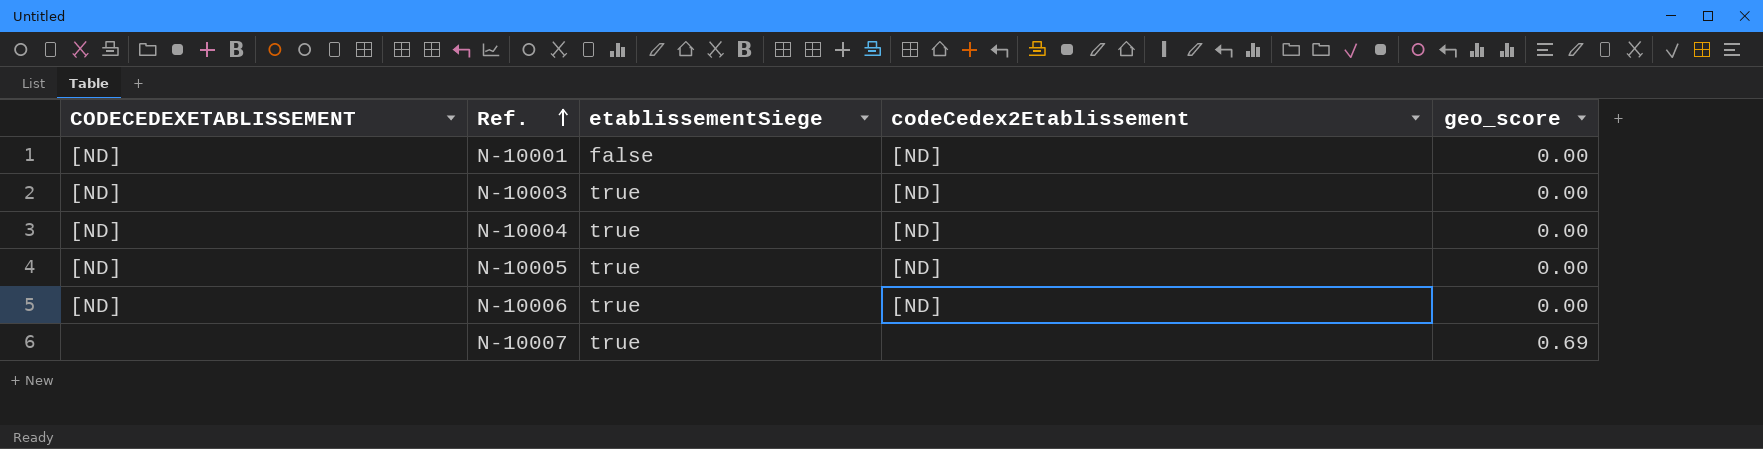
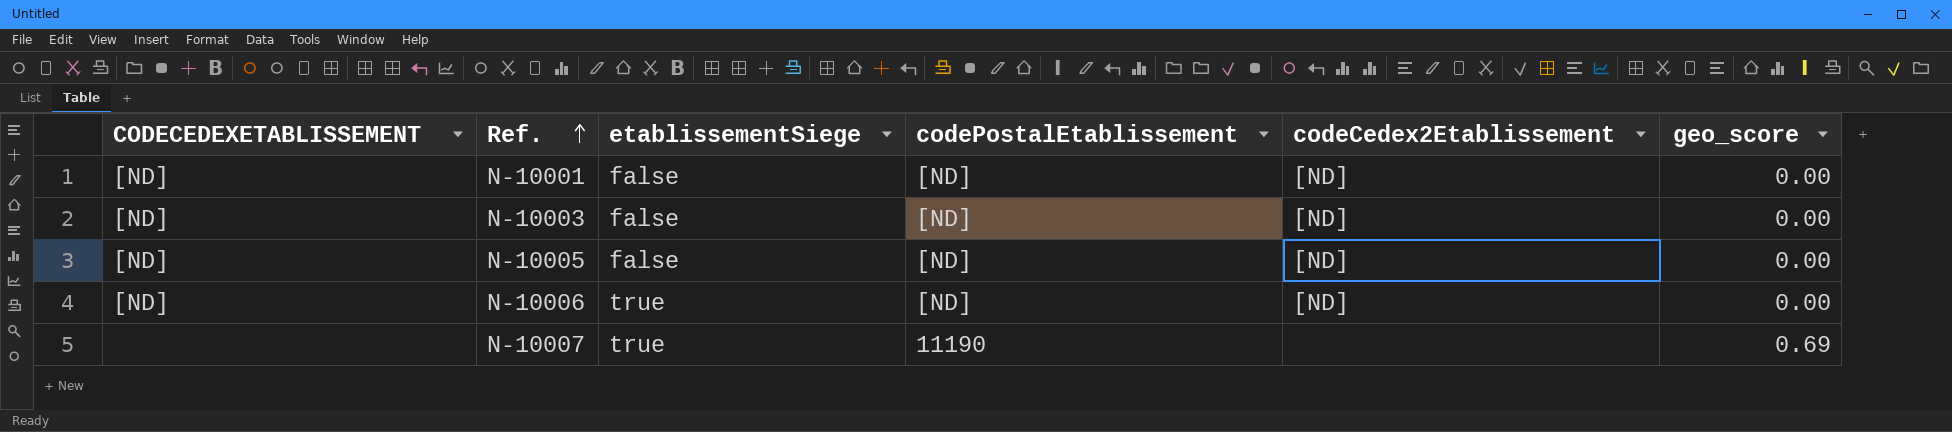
column codePostalEtablissement | position: none -> 4
row N-10004: [ND] | true | [ND] | 0.00 -> none
N-10003 | etablissementSiege: true -> false
N-10005 | etablissementSiege: true -> false

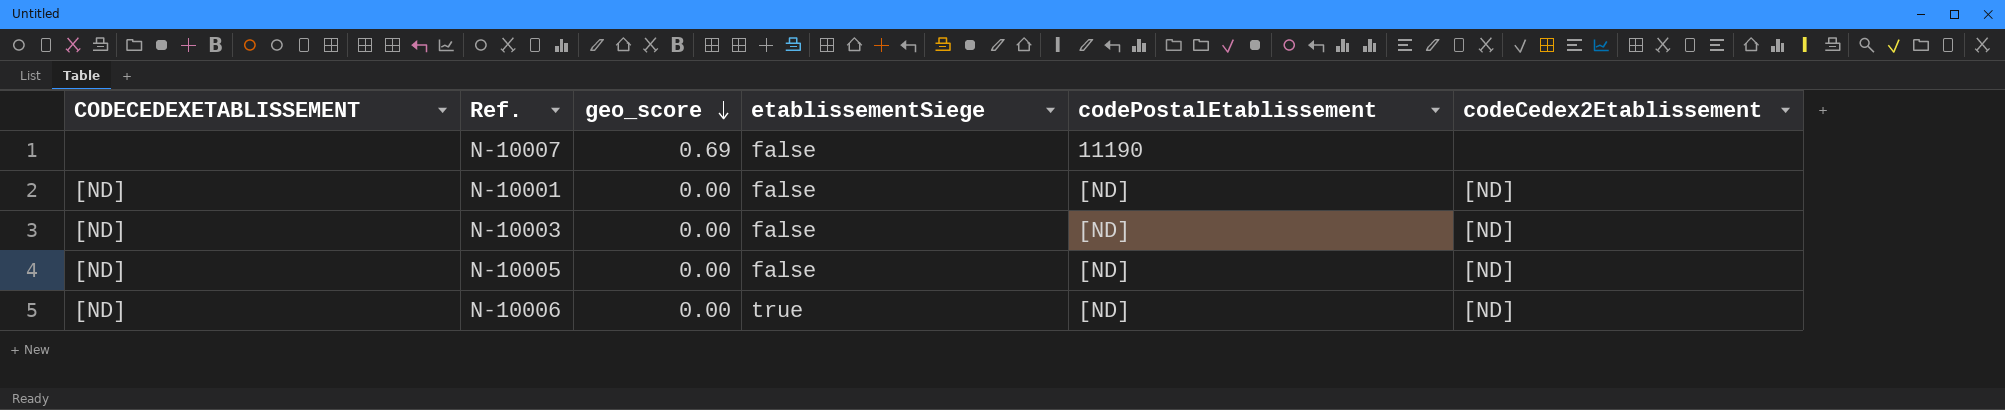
row order: Ref. ascending -> geo_score descending
column geo_score | position: 6 -> 3
N-10007 | etablissementSiege: true -> false

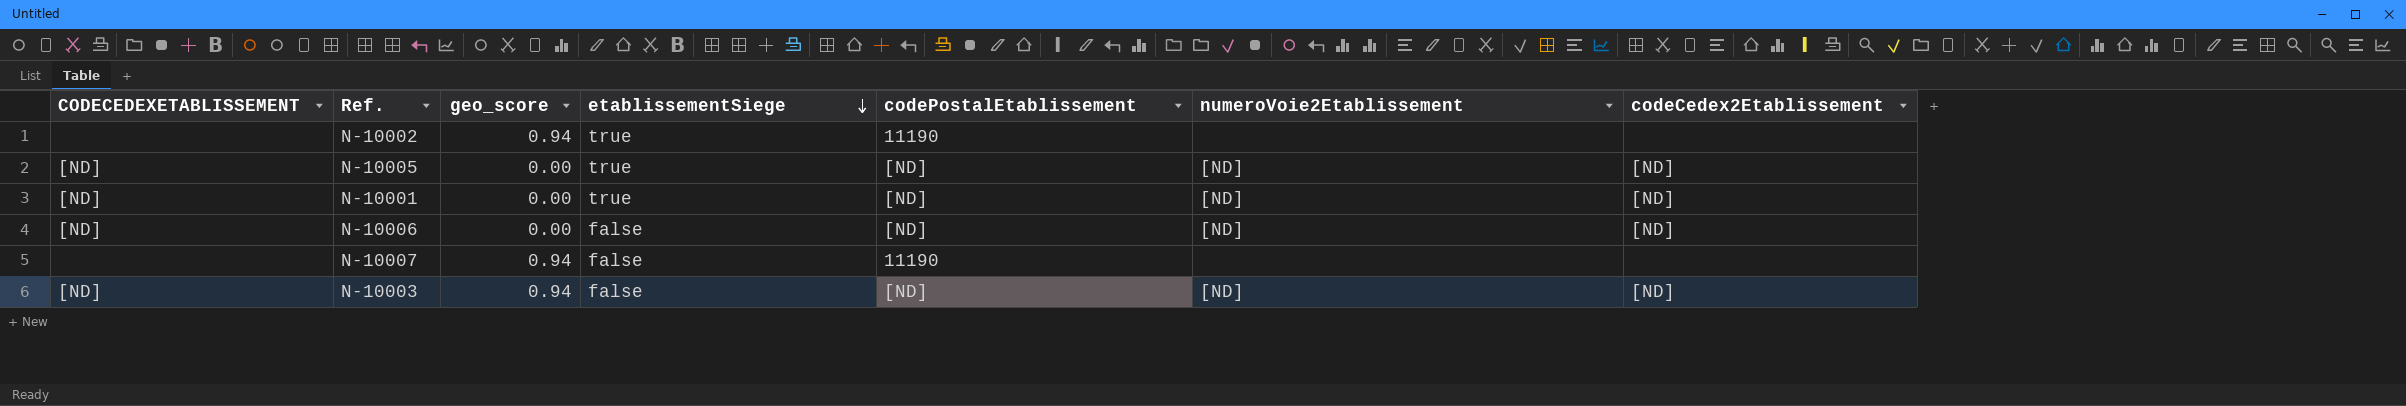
row order: geo_score descending -> etablissementSiege descending
column numeroVoie2Etablissement | position: none -> 6
row N-10002: none -> none | 0.94 | true | 11190 | none | none
N-10005 | etablissementSiege: false -> true
N-10001 | etablissementSiege: false -> true
N-10006 | etablissementSiege: true -> false
N-10007 | geo_score: 0.69 -> 0.94
N-10003 | geo_score: 0.00 -> 0.94

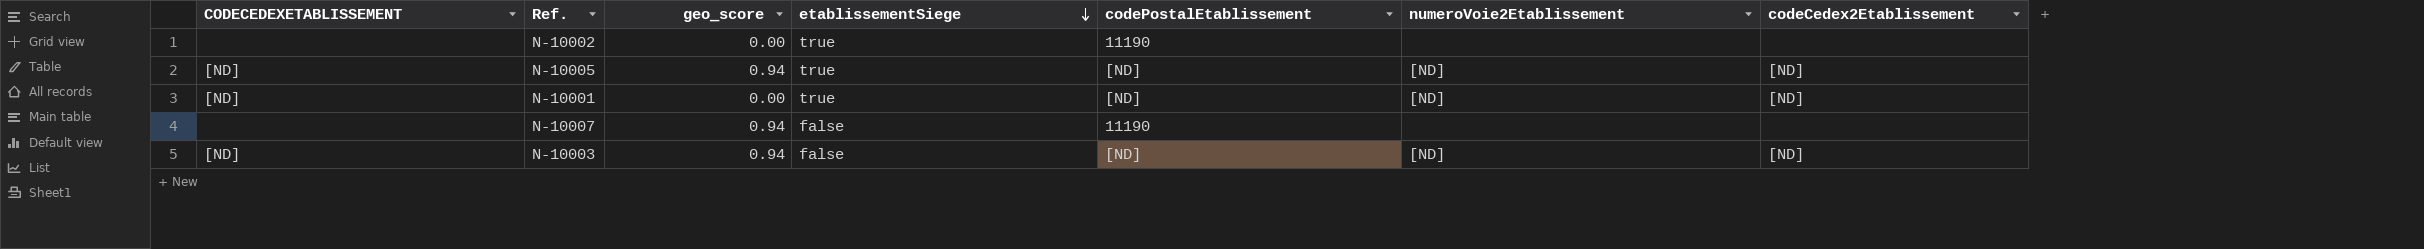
row N-10006: [ND] | 0.00 | false | [ND] | [ND] | [ND] -> none
N-10002 | geo_score: 0.94 -> 0.00
N-10005 | geo_score: 0.00 -> 0.94

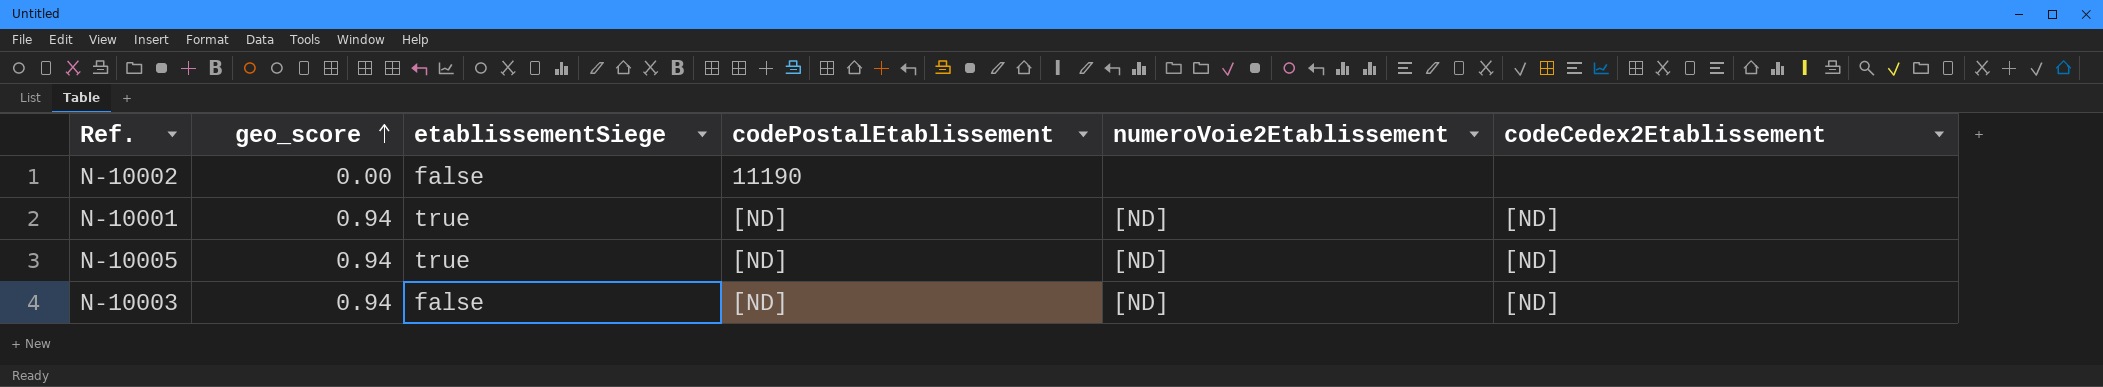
row order: etablissementSiege descending -> geo_score ascending
column CODECEDEXETABLISSEMENT | position: 1 -> none
row N-10007: none | 0.94 | false | 11190 | none | none -> none
N-10002 | etablissementSiege: true -> false
N-10001 | geo_score: 0.00 -> 0.94

